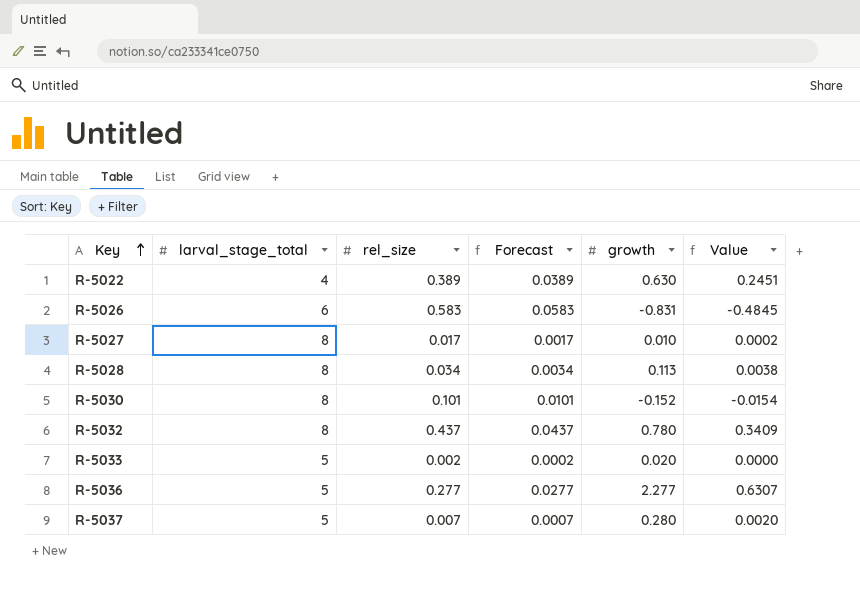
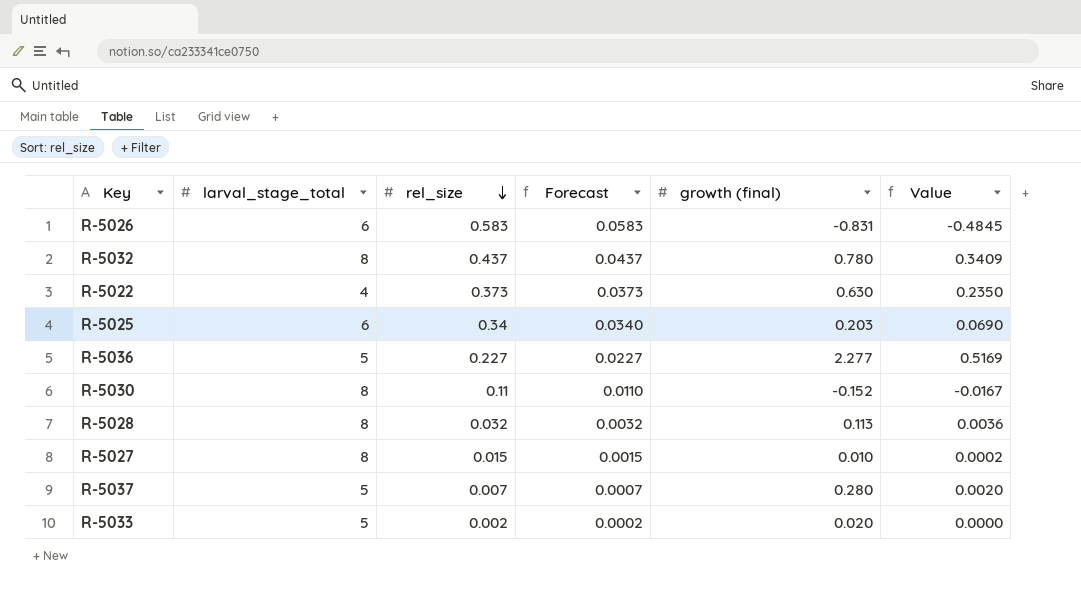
row order: Key ascending -> rel_size descending
column name: growth -> growth (final)
R-5022 | rel_size: 0.389 -> 0.373
R-5022 | Forecast: 0.0389 -> 0.0373
R-5022 | Value: 0.2451 -> 0.2350
row R-5025: none -> 6 | 0.34 | 0.0340 | 0.203 | 0.0690
R-5036 | rel_size: 0.277 -> 0.227
R-5036 | Forecast: 0.0277 -> 0.0227
R-5036 | Value: 0.6307 -> 0.5169
R-5030 | rel_size: 0.101 -> 0.11
R-5030 | Forecast: 0.0101 -> 0.0110
R-5030 | Value: -0.0154 -> -0.0167
R-5028 | rel_size: 0.034 -> 0.032
R-5028 | Forecast: 0.0034 -> 0.0032
R-5028 | Value: 0.0038 -> 0.0036
R-5027 | rel_size: 0.017 -> 0.015
R-5027 | Forecast: 0.0017 -> 0.0015

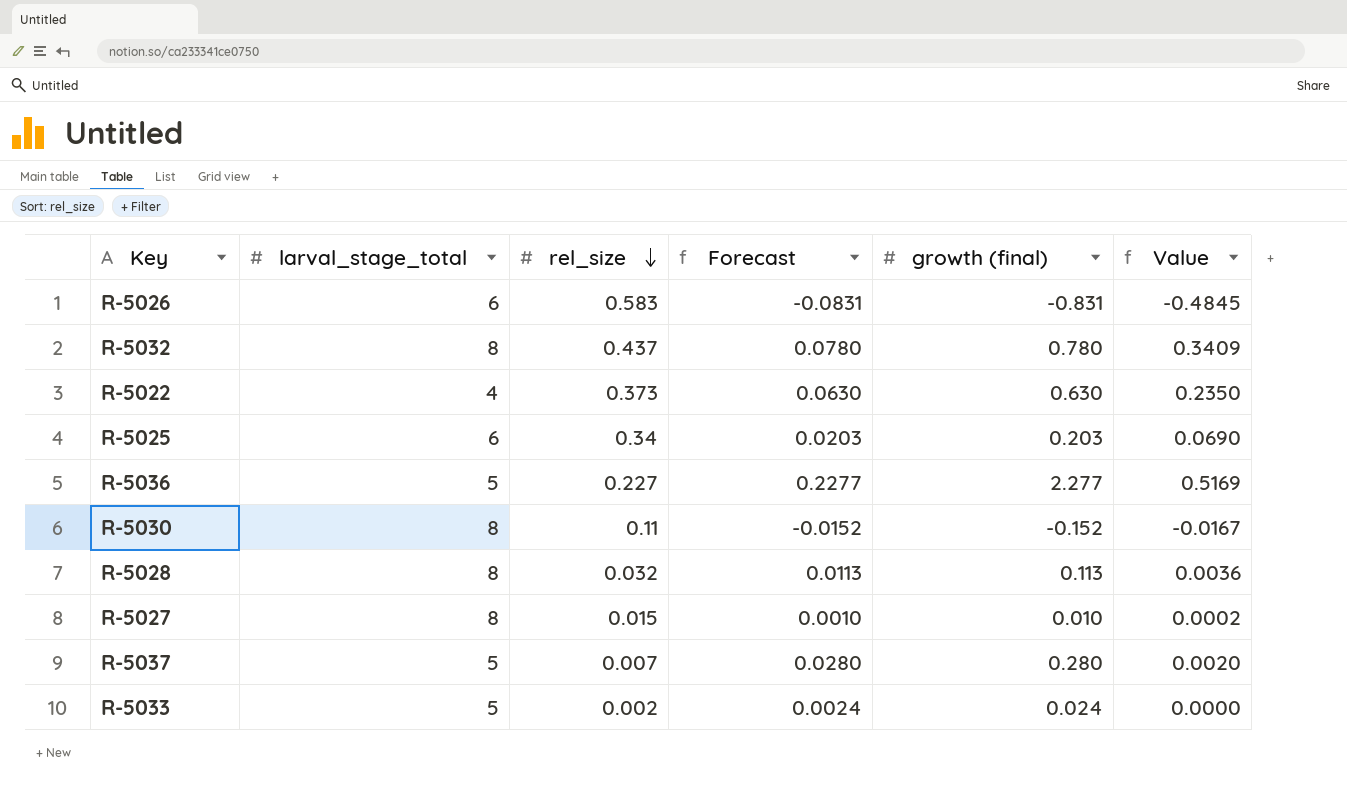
column Forecast | formula: [rel_size] * 0.1 -> [growth (final)] * 0.1
R-5033 | growth (final): 0.020 -> 0.024

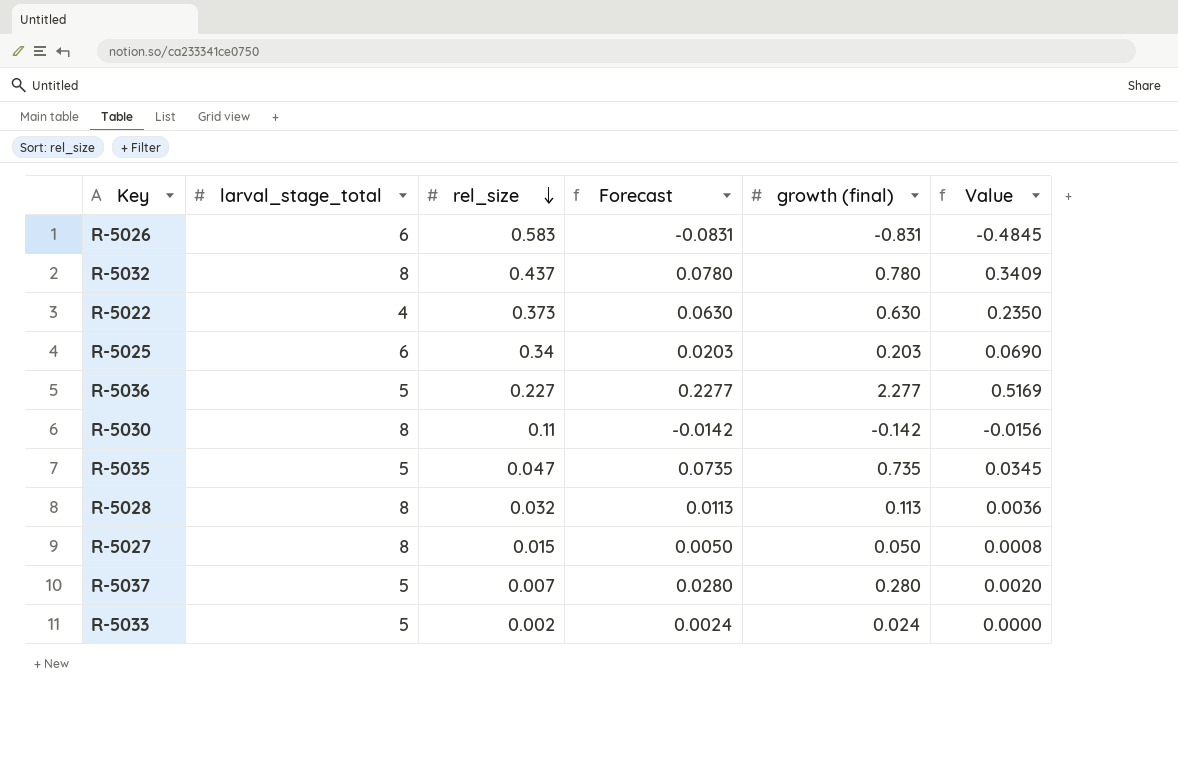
R-5030 | Forecast: -0.0152 -> -0.0142
R-5030 | growth (final): -0.152 -> -0.142
R-5030 | Value: -0.0167 -> -0.0156
row R-5035: none -> 5 | 0.047 | 0.0735 | 0.735 | 0.0345
R-5027 | Forecast: 0.0010 -> 0.0050
R-5027 | growth (final): 0.010 -> 0.050
R-5027 | Value: 0.0002 -> 0.0008

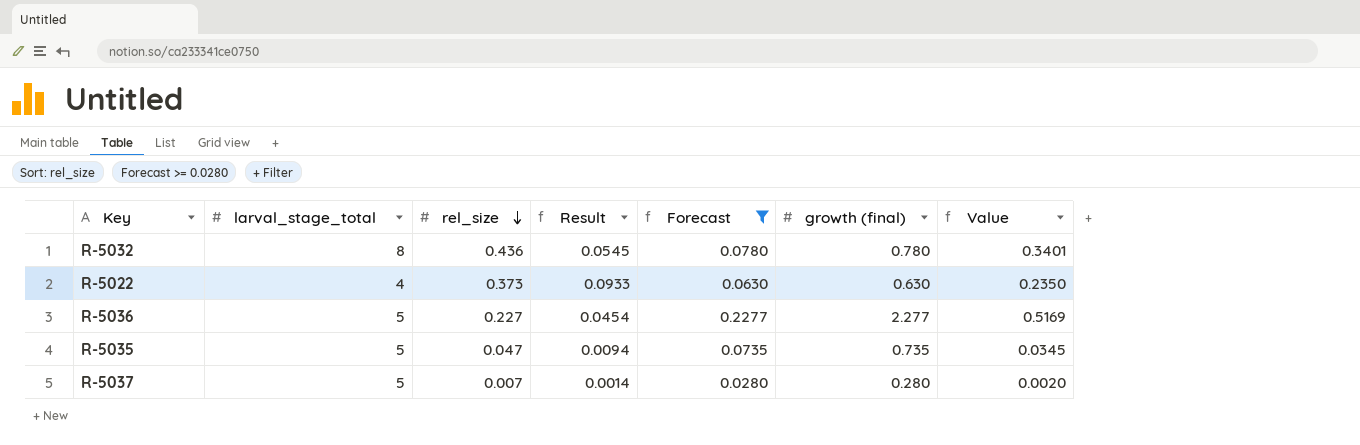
filter: none -> Forecast >= 0.0280
column Result | formula: none -> [rel_size] / [larval_stage_total]
R-5032 | rel_size: 0.437 -> 0.436
R-5032 | Value: 0.3409 -> 0.3401

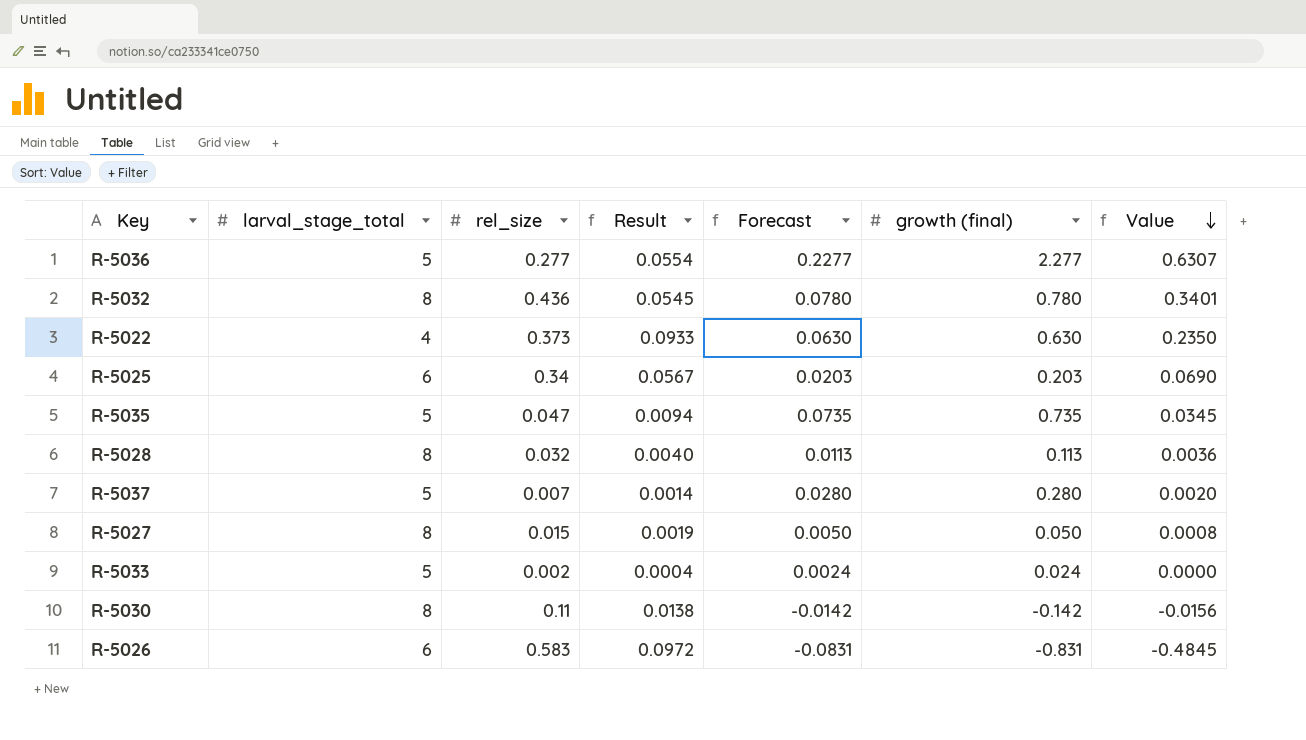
filter: Forecast >= 0.0280 -> none
row order: rel_size descending -> Value descending
R-5036 | rel_size: 0.227 -> 0.277
R-5036 | Result: 0.0454 -> 0.0554
R-5036 | Value: 0.5169 -> 0.6307

